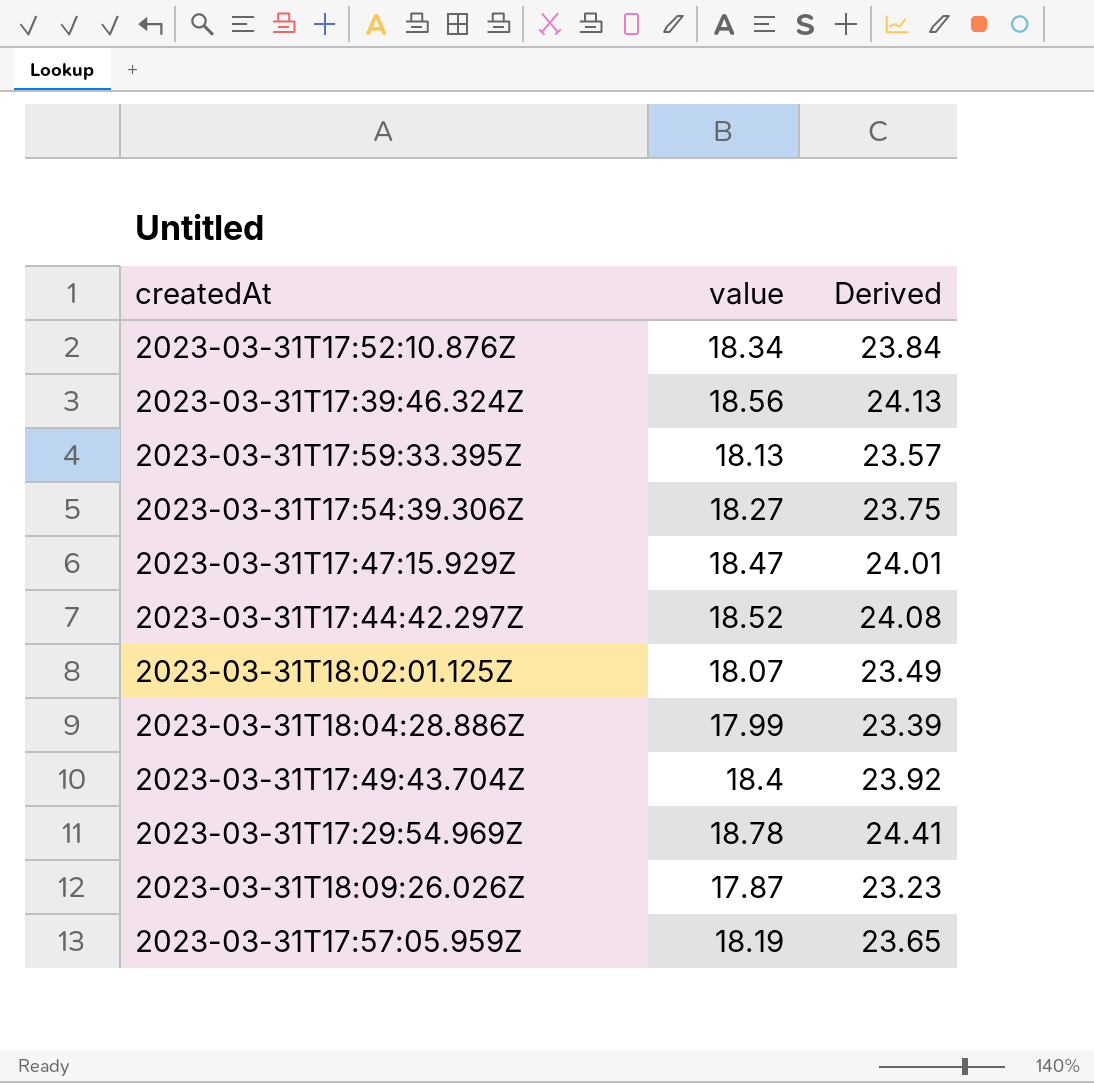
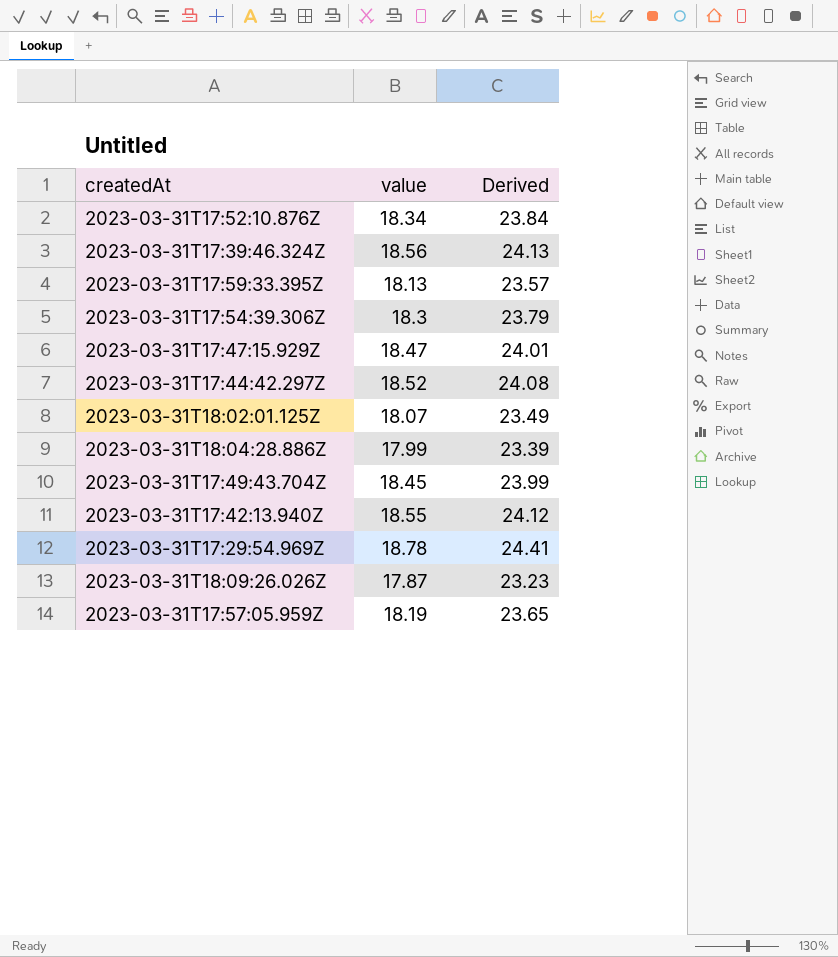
2023-03-31T17:54:39.306Z | value: 18.27 -> 18.3
2023-03-31T17:54:39.306Z | Derived: 23.75 -> 23.79
2023-03-31T17:49:43.704Z | value: 18.4 -> 18.45
2023-03-31T17:49:43.704Z | Derived: 23.92 -> 23.99
row 2023-03-31T17:42:13.940Z: none -> 18.55 | 24.12

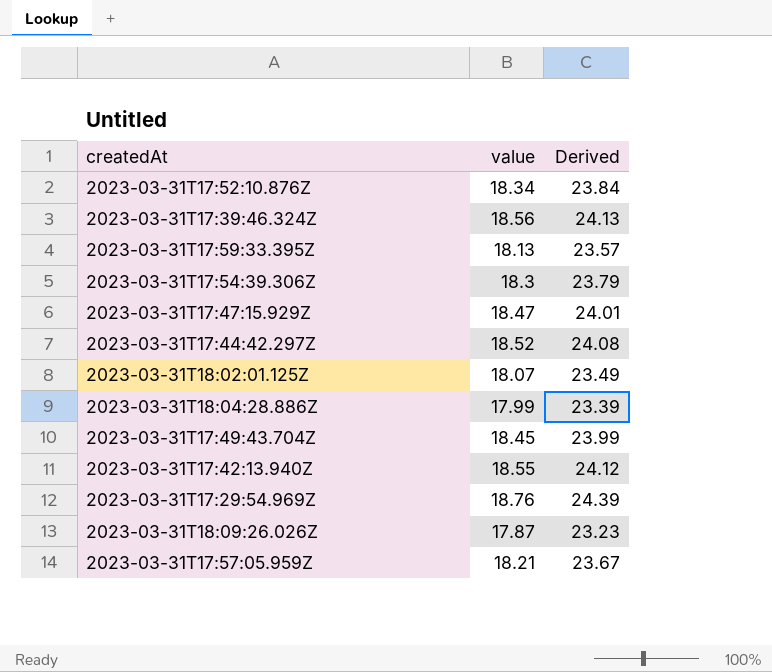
2023-03-31T17:29:54.969Z | value: 18.78 -> 18.76
2023-03-31T17:29:54.969Z | Derived: 24.41 -> 24.39
2023-03-31T17:57:05.959Z | value: 18.19 -> 18.21
2023-03-31T17:57:05.959Z | Derived: 23.65 -> 23.67

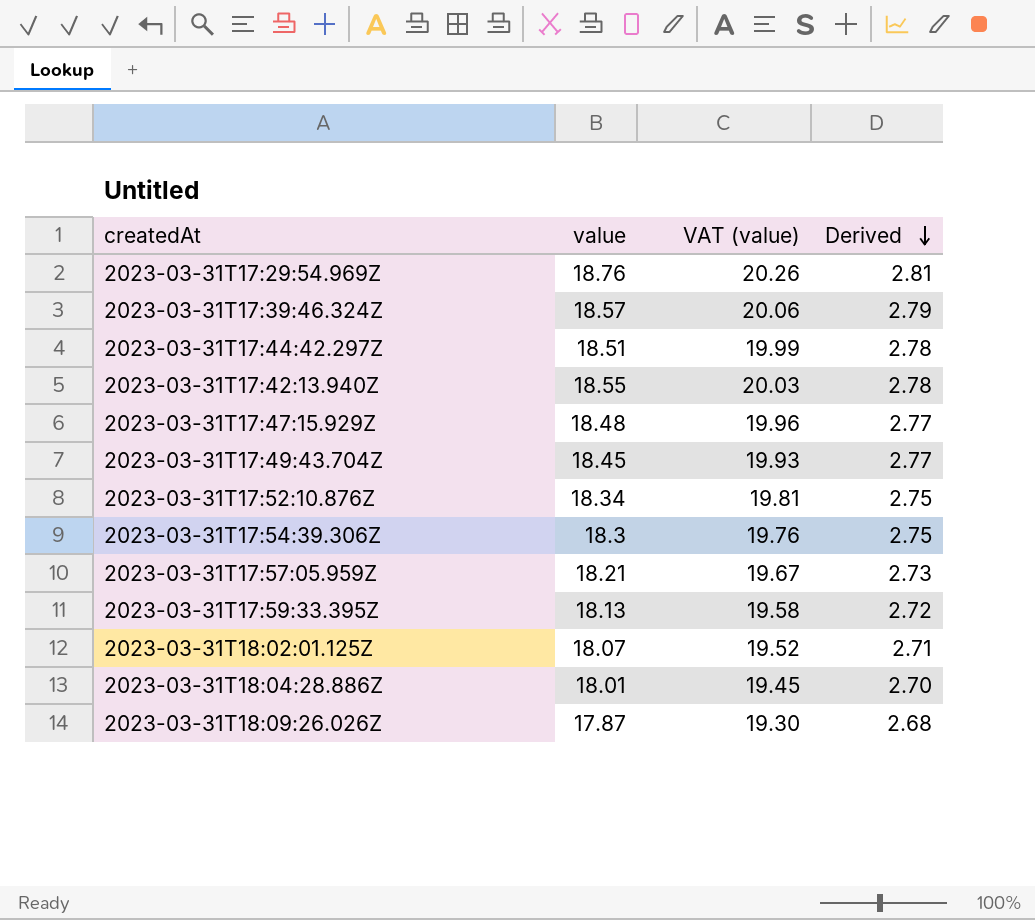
row order: none -> Derived descending
column VAT (value) | formula: none -> [value] * 1.08
column Derived | formula: [value] * 1.3 -> [value] * 0.15
2023-03-31T17:39:46.324Z | value: 18.56 -> 18.57
2023-03-31T17:44:42.297Z | value: 18.52 -> 18.51
2023-03-31T17:47:15.929Z | value: 18.47 -> 18.48
2023-03-31T18:04:28.886Z | value: 17.99 -> 18.01

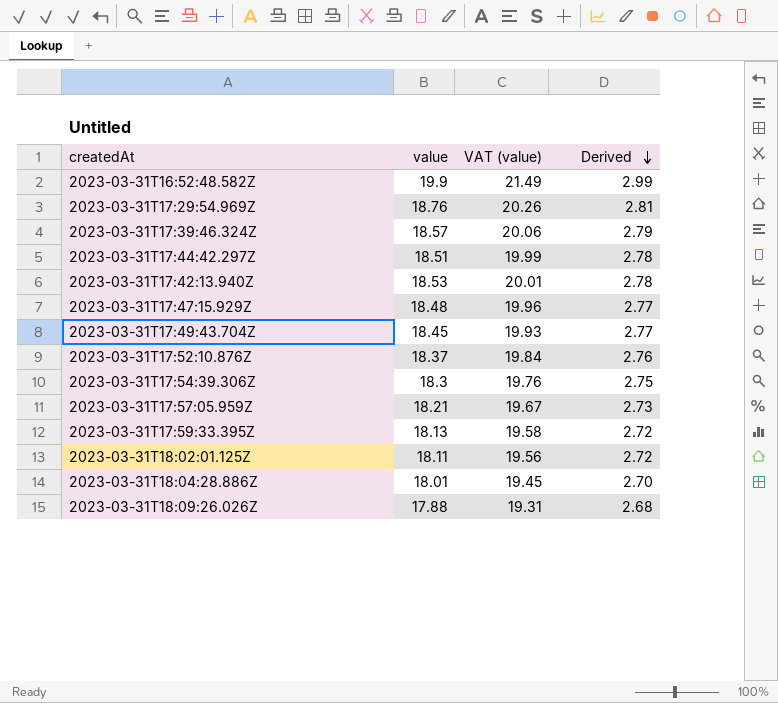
row 2023-03-31T16:52:48.582Z: none -> 19.9 | 21.49 | 2.99
2023-03-31T17:42:13.940Z | value: 18.55 -> 18.53
2023-03-31T17:42:13.940Z | VAT (value): 20.03 -> 20.01
2023-03-31T17:52:10.876Z | value: 18.34 -> 18.37
2023-03-31T17:52:10.876Z | VAT (value): 19.81 -> 19.84
2023-03-31T17:52:10.876Z | Derived: 2.75 -> 2.76
2023-03-31T18:02:01.125Z | value: 18.07 -> 18.11
2023-03-31T18:02:01.125Z | VAT (value): 19.52 -> 19.56
2023-03-31T18:02:01.125Z | Derived: 2.71 -> 2.72
2023-03-31T18:09:26.026Z | value: 17.87 -> 17.88
2023-03-31T18:09:26.026Z | VAT (value): 19.30 -> 19.31

